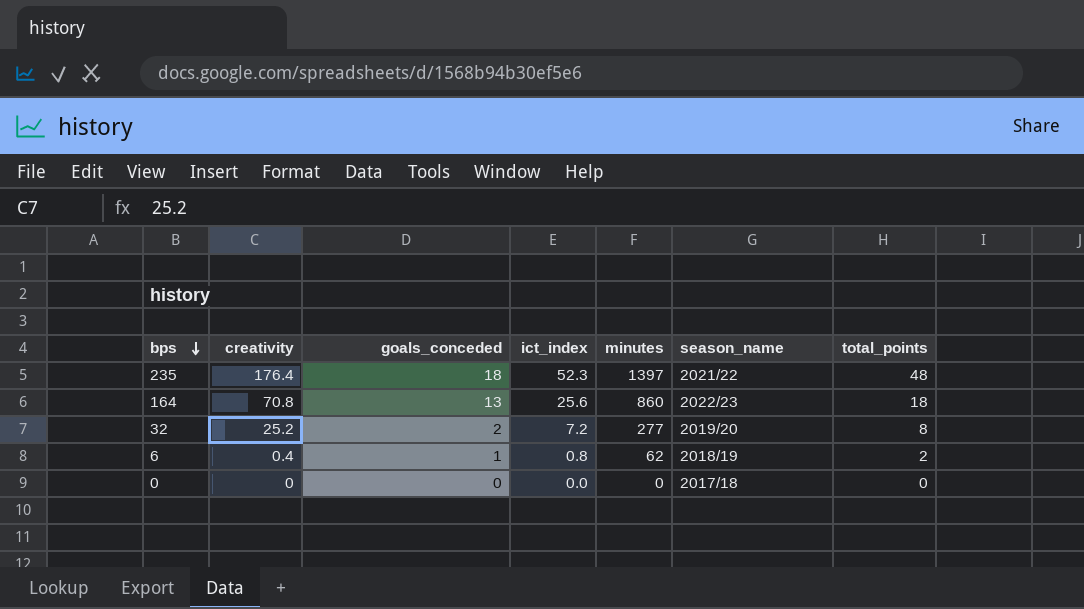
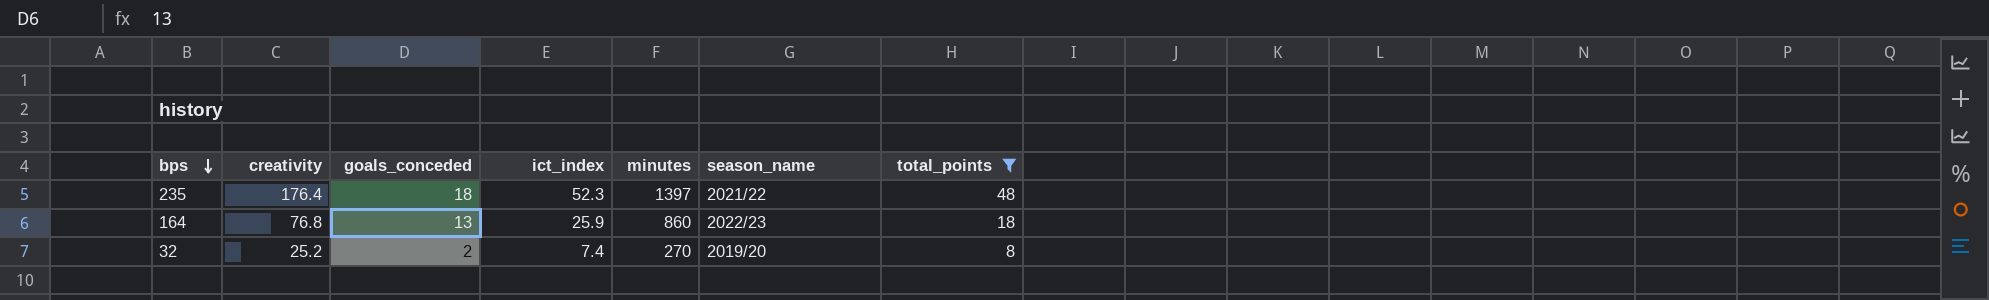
filter: none -> total_points >= 8
164 | creativity: 70.8 -> 76.8
164 | ict_index: 25.6 -> 25.9
32 | ict_index: 7.2 -> 7.4
32 | minutes: 277 -> 270

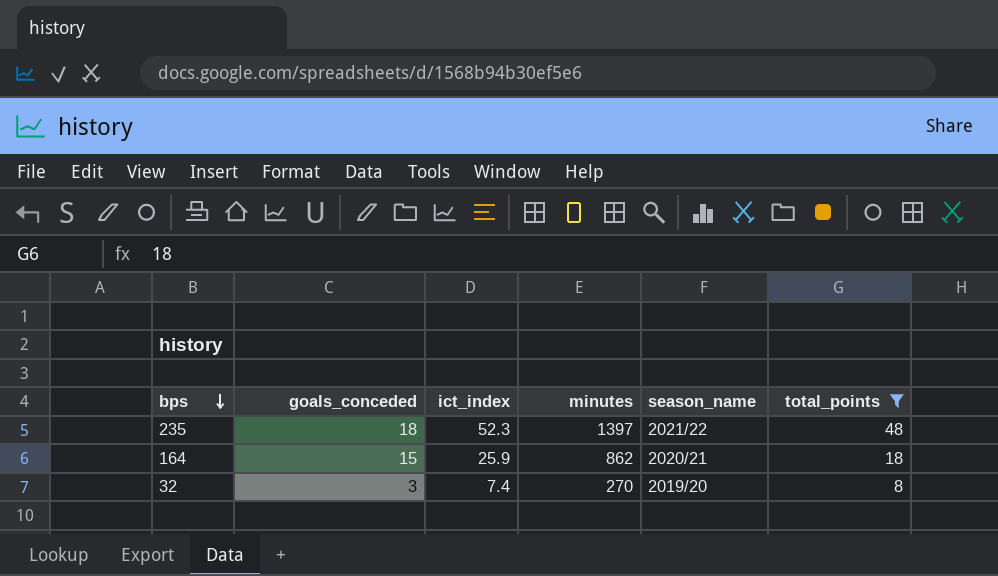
column creativity | position: 2 -> none
164 | goals_conceded: 13 -> 15
164 | minutes: 860 -> 862
164 | season_name: 2022/23 -> 2020/21
32 | goals_conceded: 2 -> 3

